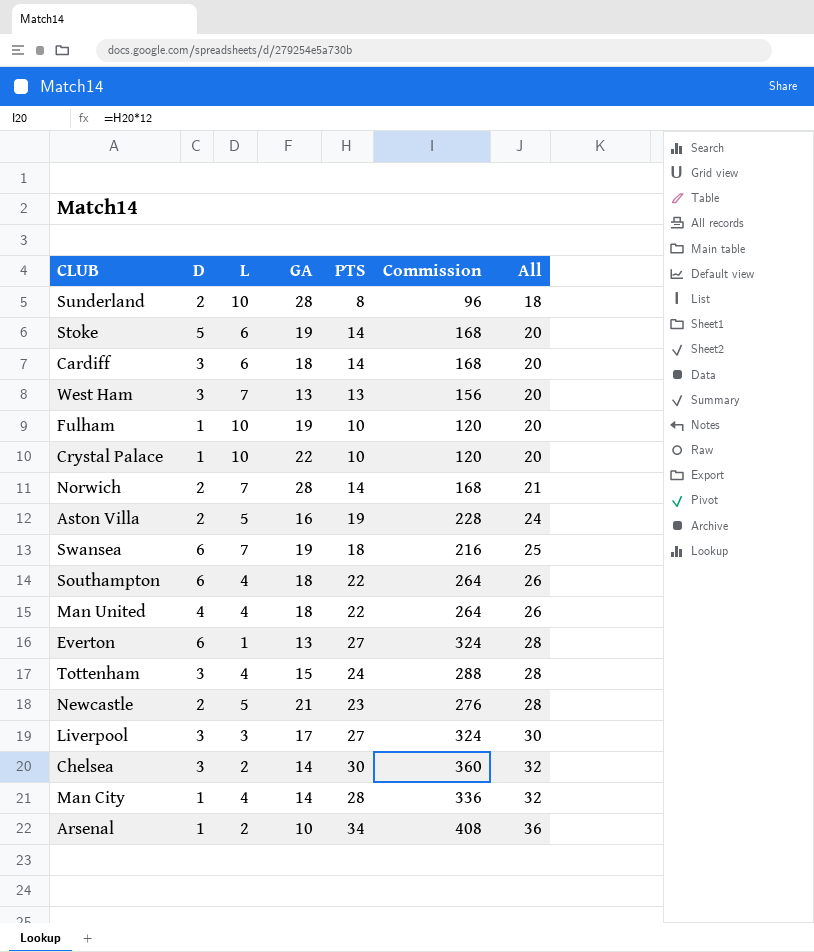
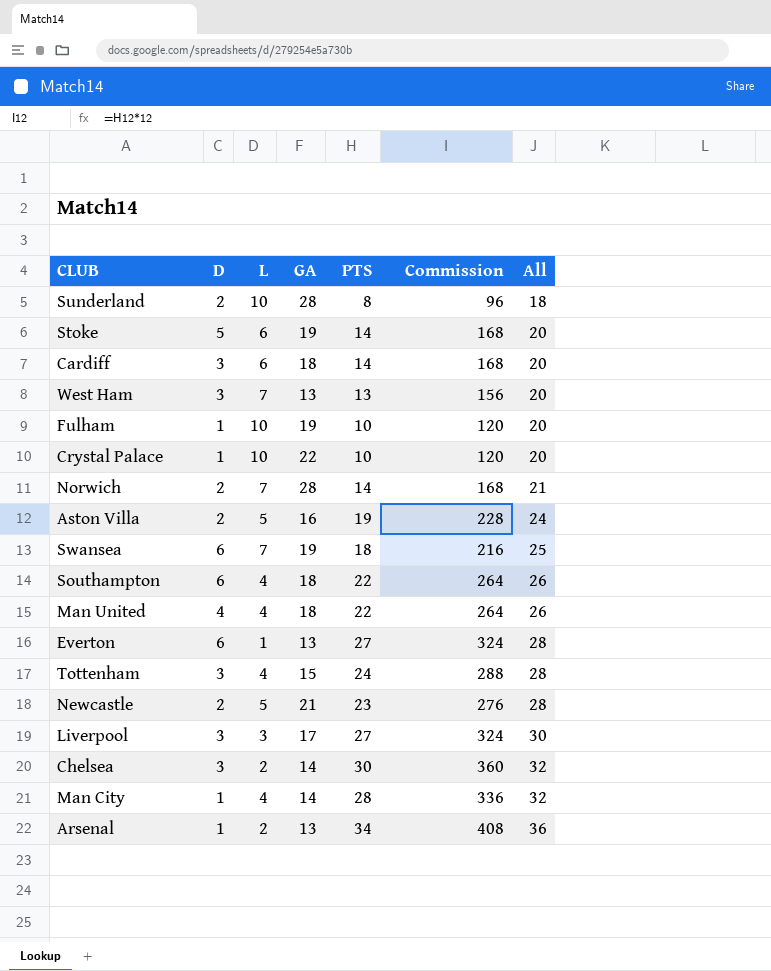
Arsenal | GA: 10 -> 13

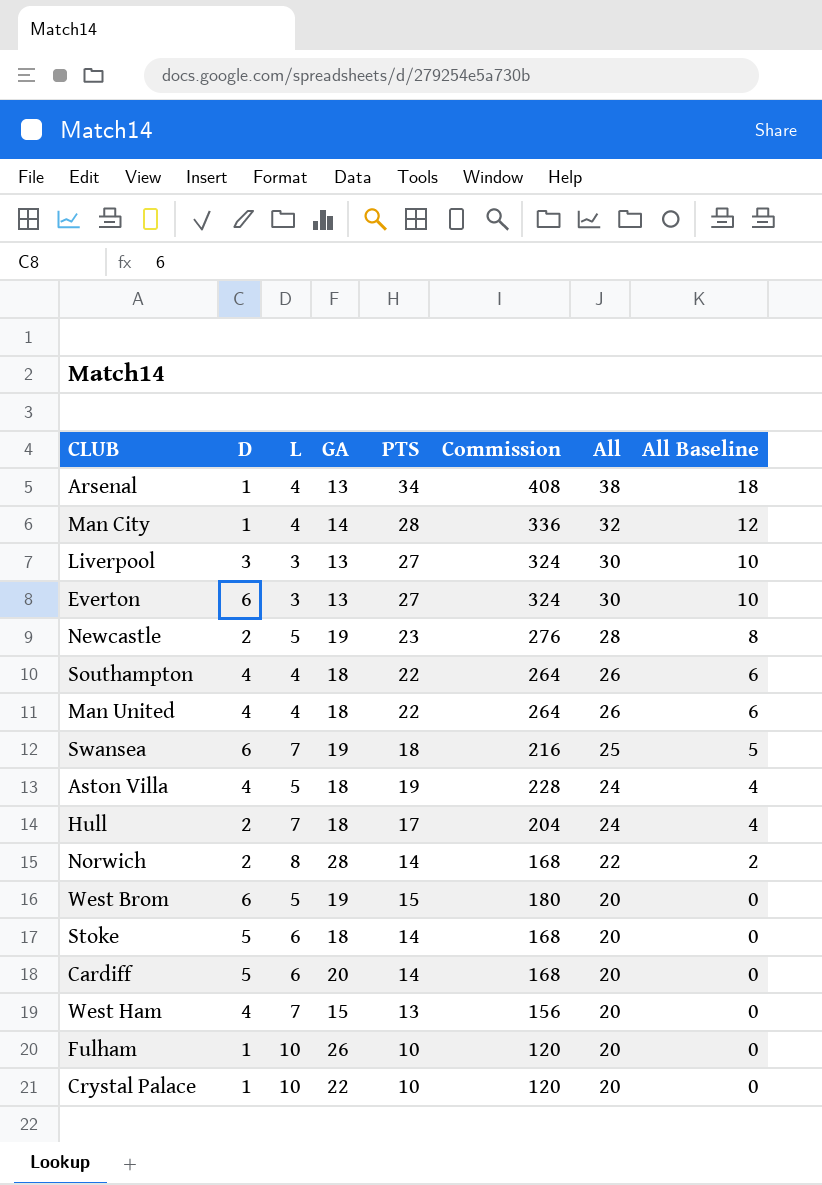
row order: All ascending -> All descending
column All Baseline | formula: none -> [All] - 20
row Sunderland: 2 | 10 | 28 | 8 | 96 | 18 -> none
row Tottenham: 3 | 4 | 15 | 24 | 288 | 28 -> none
row Chelsea: 3 | 2 | 14 | 30 | 360 | 32 -> none
Arsenal | L: 2 -> 4
Arsenal | All: 36 -> 38
Liverpool | GA: 17 -> 13
Everton | L: 1 -> 3
Everton | All: 28 -> 30
Newcastle | GA: 21 -> 19
Southampton | D: 6 -> 4
Aston Villa | D: 2 -> 4
Aston Villa | GA: 16 -> 18
row Hull: none -> 2 | 7 | 18 | 17 | 204 | 24 | 4
Norwich | L: 7 -> 8
Norwich | All: 21 -> 22
row West Brom: none -> 6 | 5 | 19 | 15 | 180 | 20 | 0
Stoke | GA: 19 -> 18
Cardiff | D: 3 -> 5
Cardiff | GA: 18 -> 20
West Ham | D: 3 -> 4
West Ham | GA: 13 -> 15
Fulham | GA: 19 -> 26

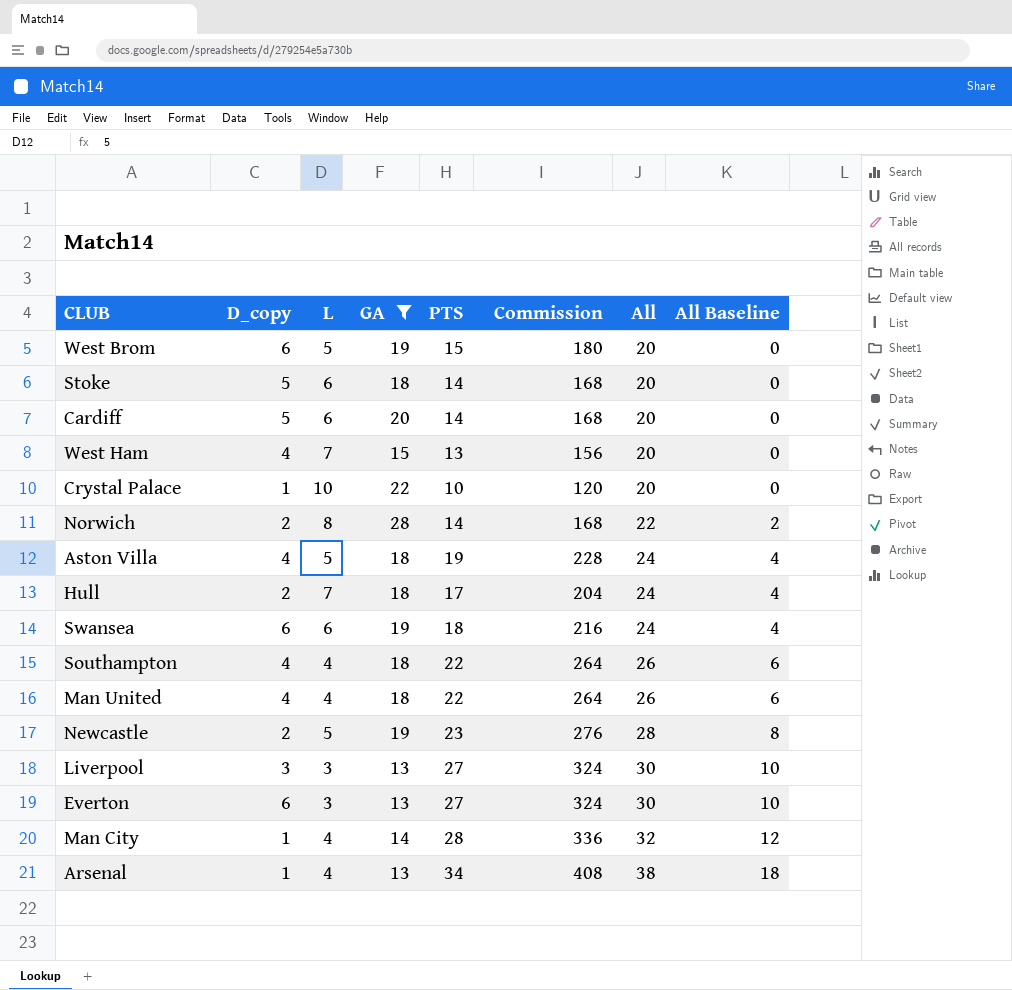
filter: none -> GA != 26
row order: All descending -> All ascending
column name: D -> D_copy
Swansea | L: 7 -> 6
Swansea | All: 25 -> 24
Swansea | All Baseline: 5 -> 4

